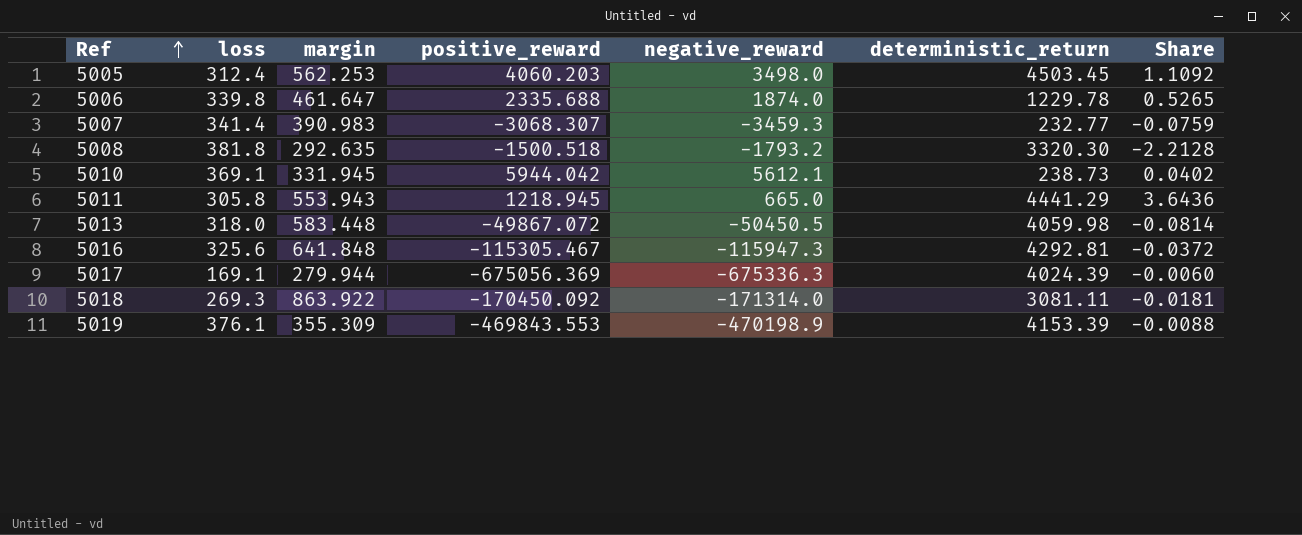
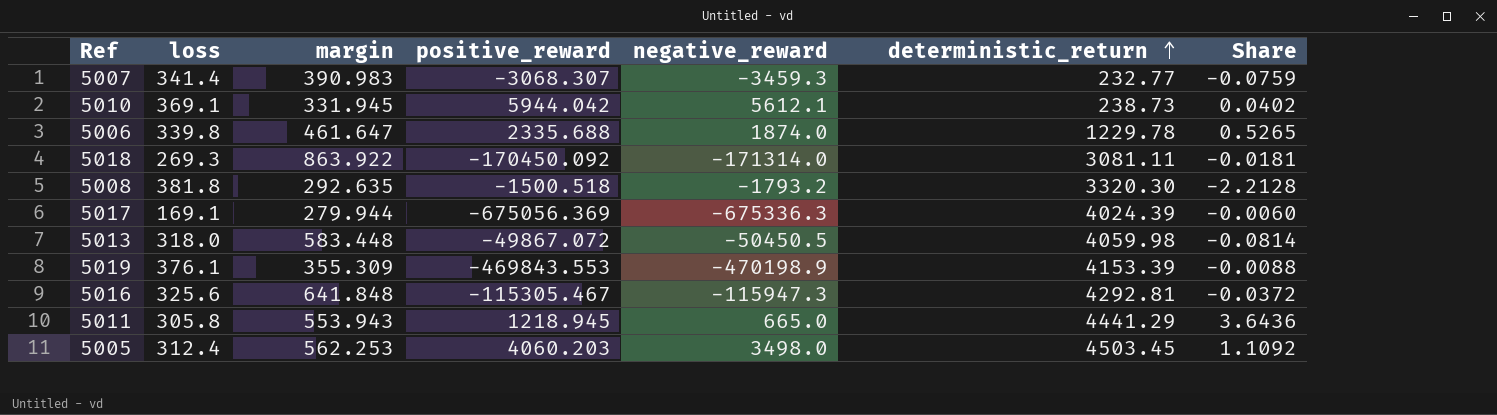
row order: Ref ascending -> deterministic_return ascending

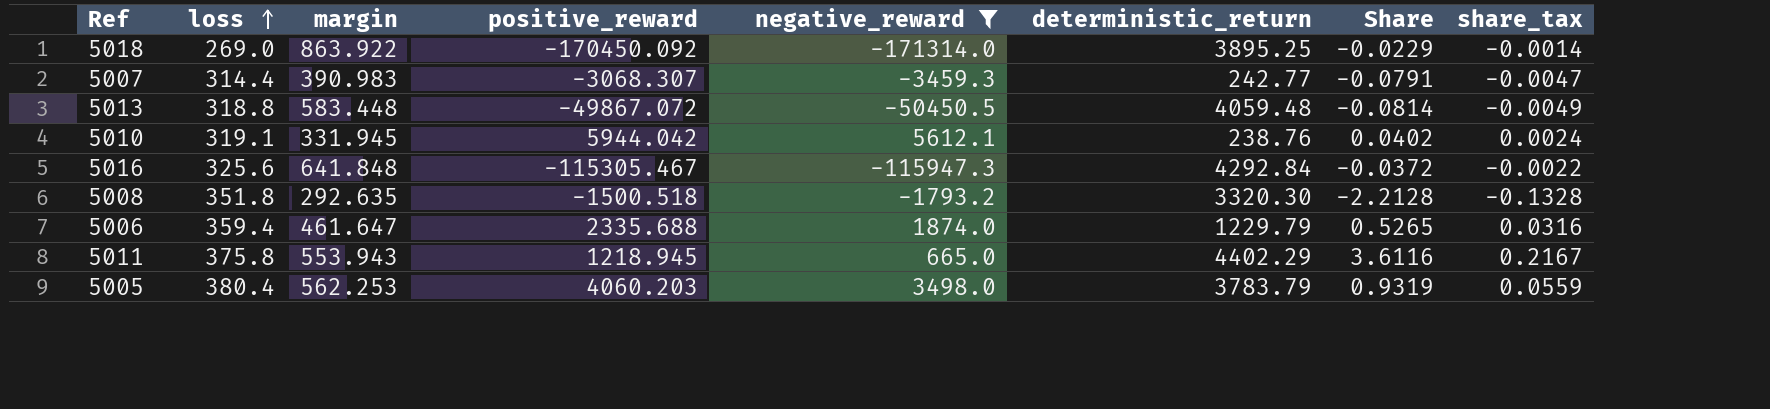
filter: none -> negative_reward >= -171314.0
row order: deterministic_return ascending -> loss ascending
column share_tax | formula: none -> [Share] * 0.06
5018 | loss: 269.3 -> 269.0
5018 | deterministic_return: 3081.11 -> 3895.25
5018 | Share: -0.0181 -> -0.0229
5007 | loss: 341.4 -> 314.4
5007 | deterministic_return: 232.77 -> 242.77
5007 | Share: -0.0759 -> -0.0791
5013 | loss: 318.0 -> 318.8
5013 | deterministic_return: 4059.98 -> 4059.48
5010 | loss: 369.1 -> 319.1
5010 | deterministic_return: 238.73 -> 238.76
5016 | deterministic_return: 4292.81 -> 4292.84
5008 | loss: 381.8 -> 351.8
5006 | loss: 339.8 -> 359.4
5006 | deterministic_return: 1229.78 -> 1229.79
5011 | loss: 305.8 -> 375.8
5011 | deterministic_return: 4441.29 -> 4402.29
5011 | Share: 3.6436 -> 3.6116
5005 | loss: 312.4 -> 380.4
5005 | deterministic_return: 4503.45 -> 3783.79
5005 | Share: 1.1092 -> 0.9319

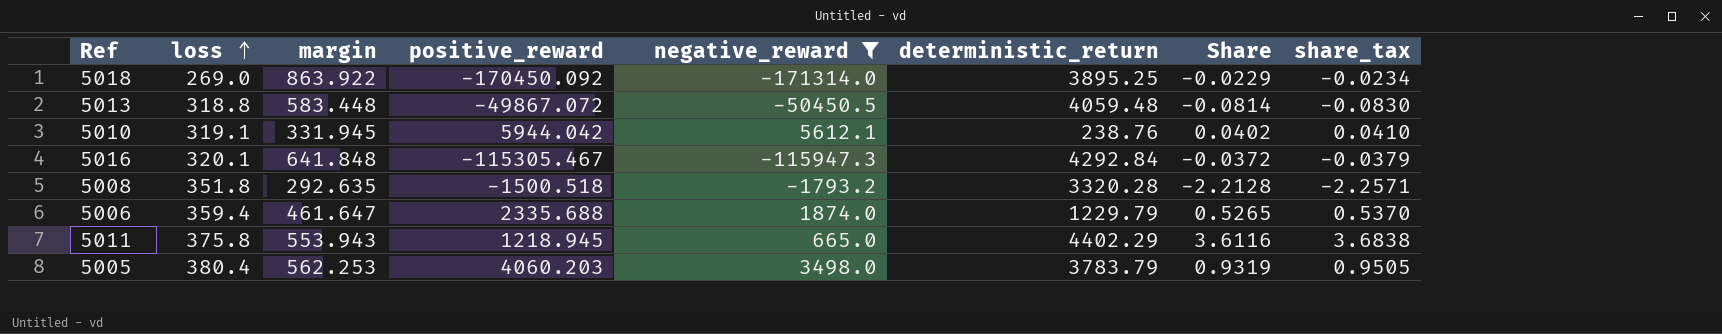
column share_tax | formula: [Share] * 0.06 -> [Share] * 1.02
row 5007: 314.4 | 390.983 | -3068.307 | -3459.3 | 242.77 | -0.0791 | -0.0047 -> none
5016 | loss: 325.6 -> 320.1
5008 | deterministic_return: 3320.30 -> 3320.28

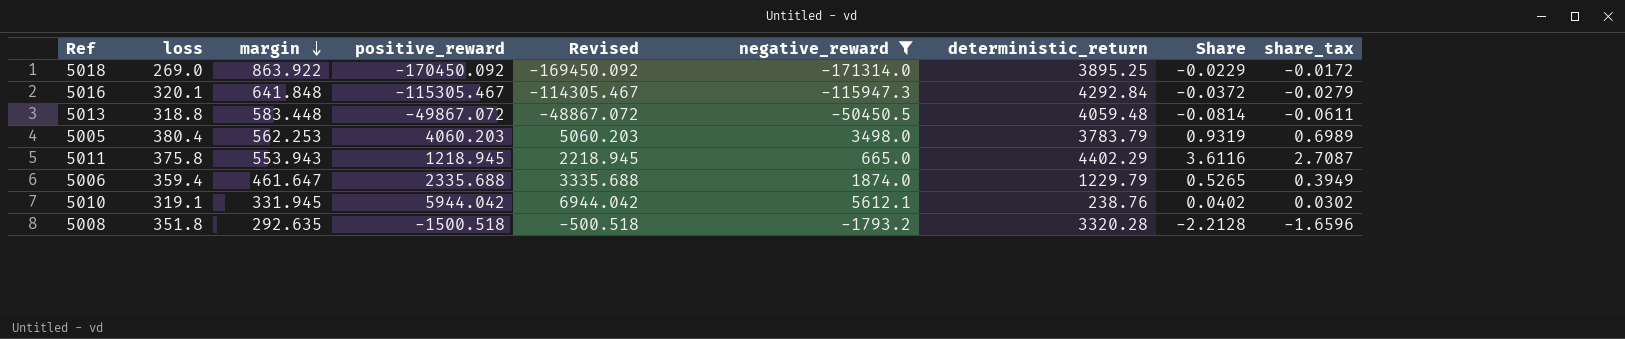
row order: loss ascending -> margin descending
column Revised | formula: none -> [positive_reward] + 1000
column share_tax | formula: [Share] * 1.02 -> [Share] * 0.75

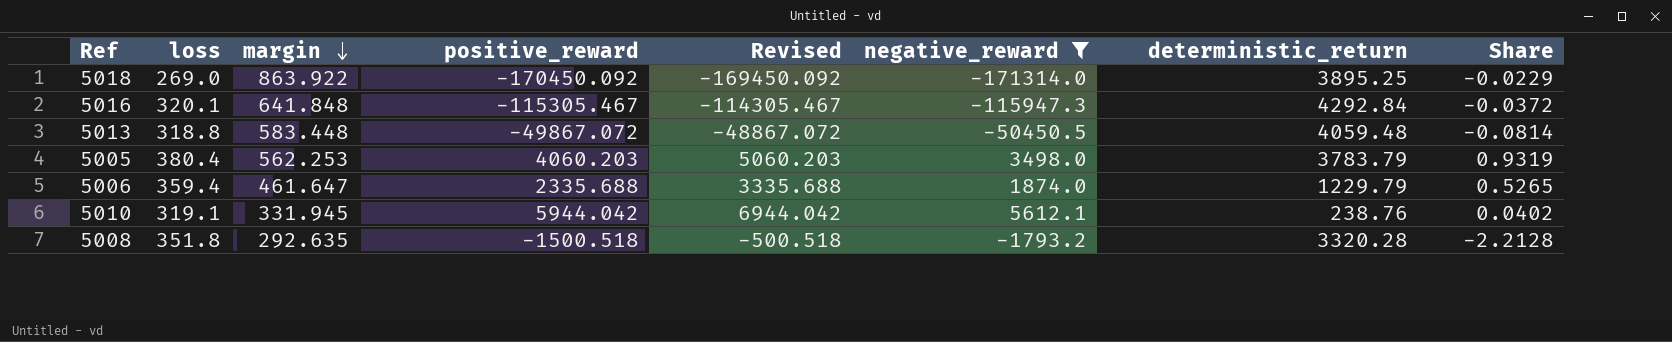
column share_tax | formula: [Share] * 0.75 -> none
row 5011: 375.8 | 553.943 | 1218.945 | 2218.945 | 665.0 | 4402.29 | 3.6116 | 2.7087 -> none

